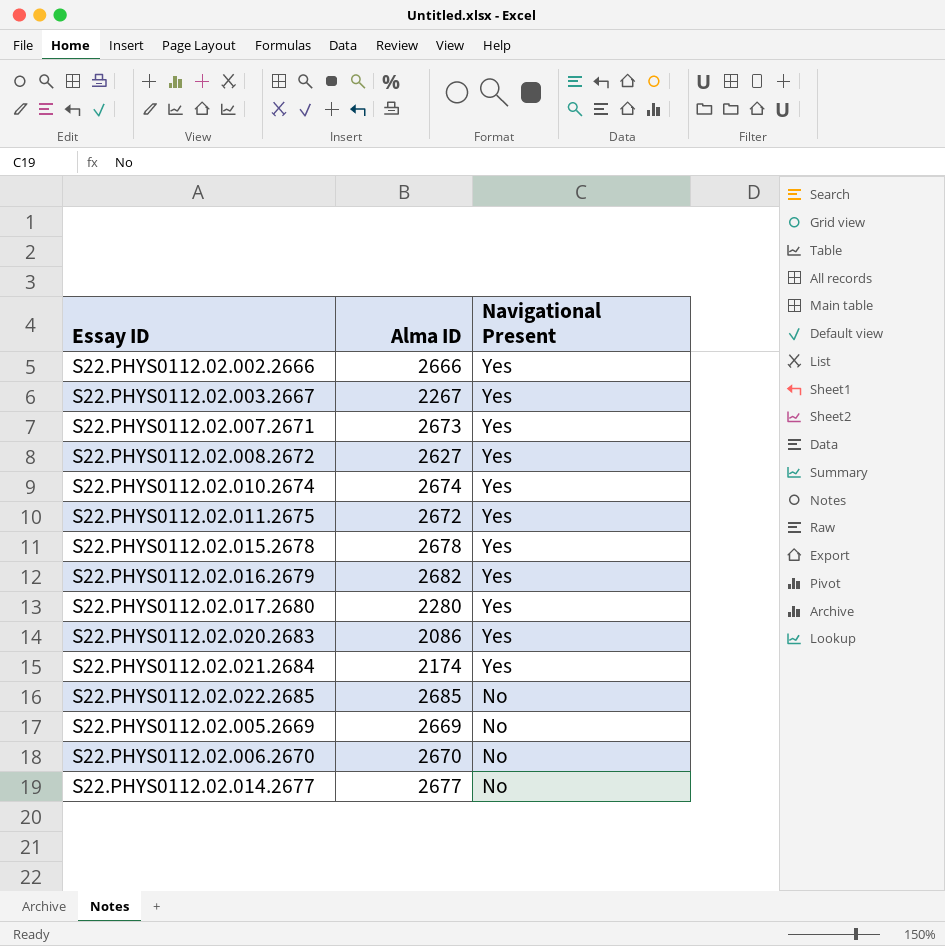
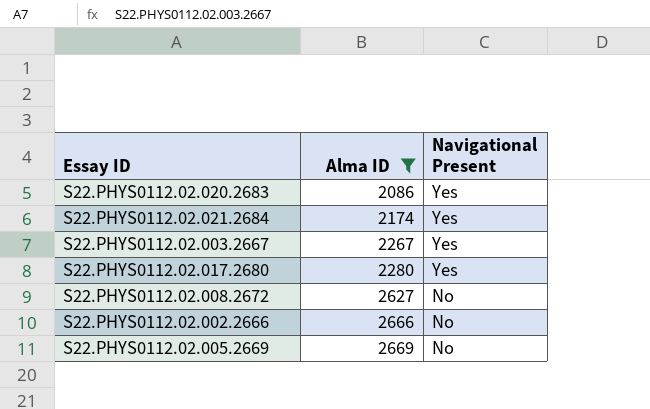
filter: none -> Alma ID <= 2669
row order: Navigational Present descending -> Alma ID ascending
S22.PHYS0112.02.008.2672 | Navigational Present: Yes -> No
S22.PHYS0112.02.002.2666 | Navigational Present: Yes -> No

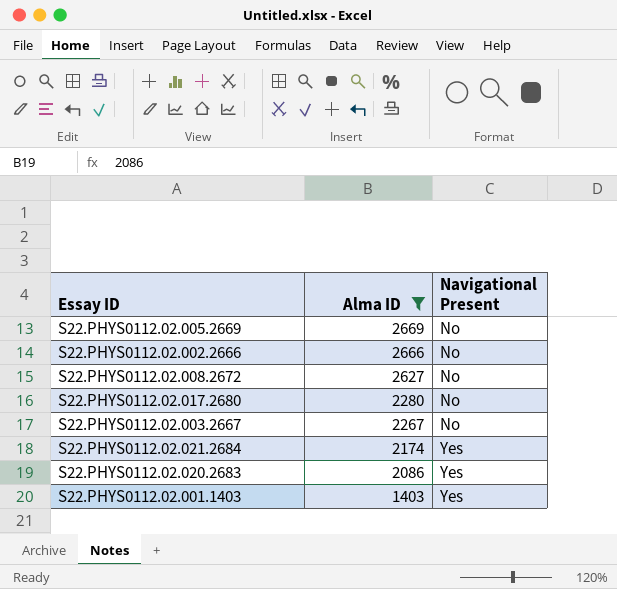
row order: Alma ID ascending -> Alma ID descending
S22.PHYS0112.02.017.2680 | Navigational Present: Yes -> No
S22.PHYS0112.02.003.2667 | Navigational Present: Yes -> No
row S22.PHYS0112.02.001.1403: none -> 1403 | Yes

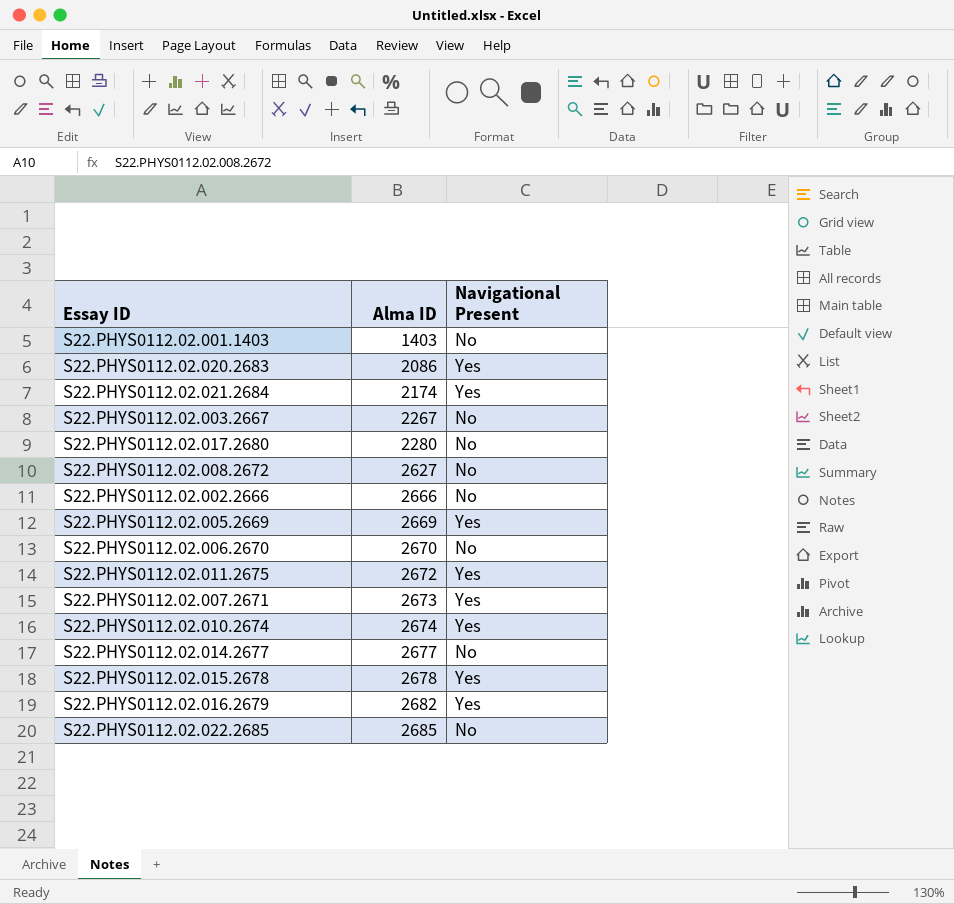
filter: Alma ID <= 2669 -> none
row order: Alma ID descending -> Alma ID ascending
S22.PHYS0112.02.001.1403 | Navigational Present: Yes -> No
S22.PHYS0112.02.005.2669 | Navigational Present: No -> Yes

